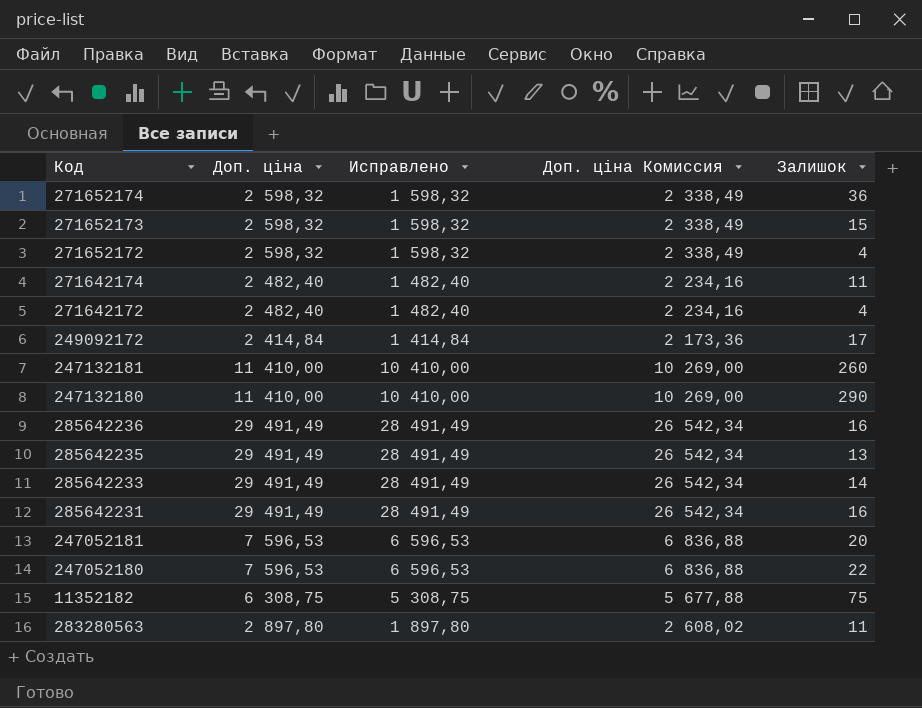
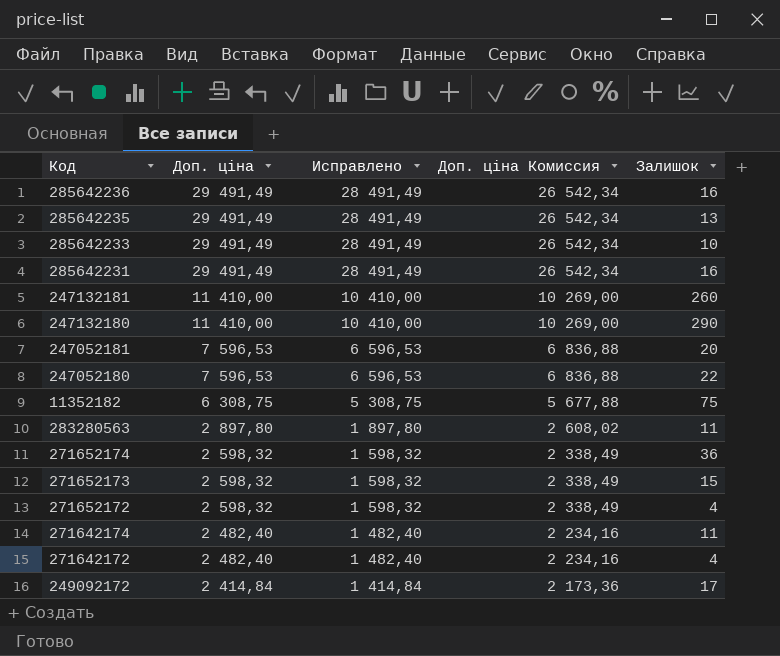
row order: none -> Доп. ціна descending
285642233 | Залишок: 14 -> 10

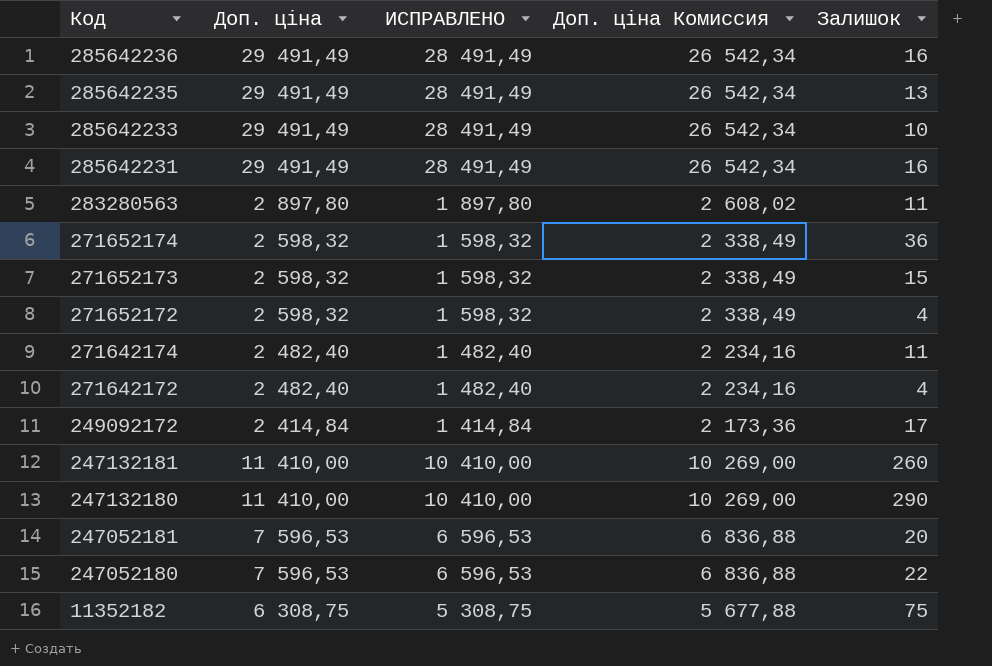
row order: Доп. ціна descending -> Код descending
column name: Исправлено -> ИСПРАВЛЕНО

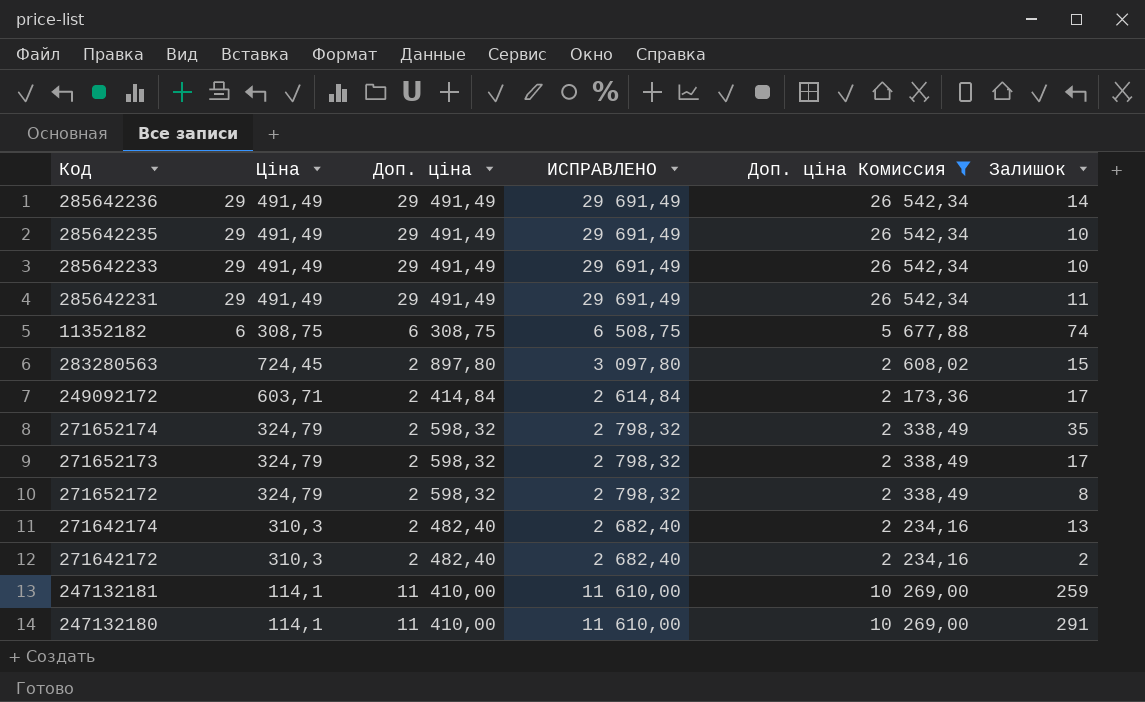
filter: none -> Доп. ціна Комиссия != 6 836,88
row order: Код descending -> Ціна descending
column Ціна | position: none -> 2
column ИСПРАВЛЕНО | formula: [Доп. ціна] - 1000 -> [Доп. ціна] + 200
285642236 | Залишок: 16 -> 14
285642235 | Залишок: 13 -> 10
285642231 | Залишок: 16 -> 11
11352182 | Залишок: 75 -> 74
283280563 | Залишок: 11 -> 15
271652174 | Залишок: 36 -> 35
271652173 | Залишок: 15 -> 17
271652172 | Залишок: 4 -> 8
271642174 | Залишок: 11 -> 13
271642172 | Залишок: 4 -> 2
247132181 | Залишок: 260 -> 259
247132180 | Залишок: 290 -> 291

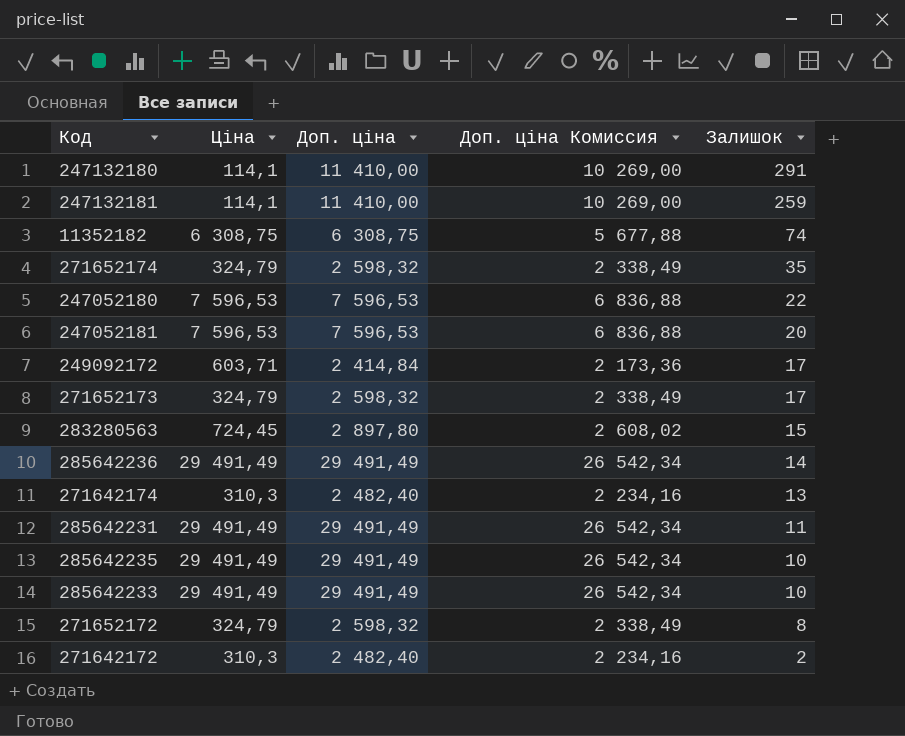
filter: Доп. ціна Комиссия != 6 836,88 -> none
row order: Ціна descending -> Залишок descending
column ИСПРАВЛЕНО | formula: [Доп. ціна] + 200 -> none

